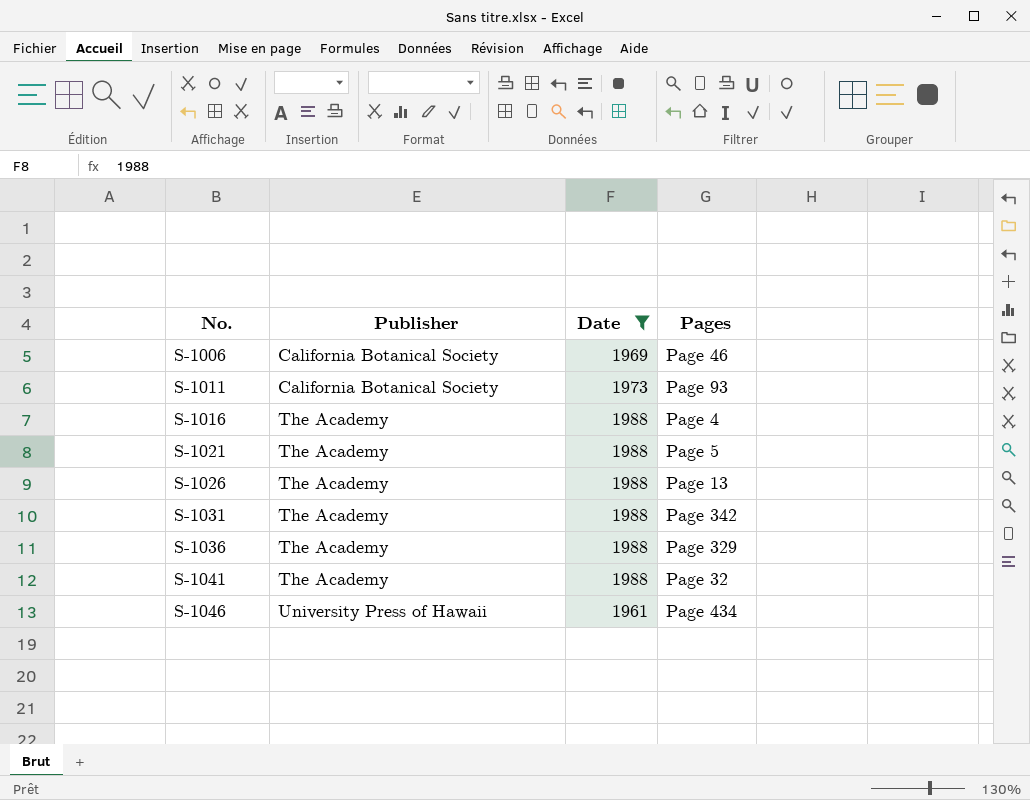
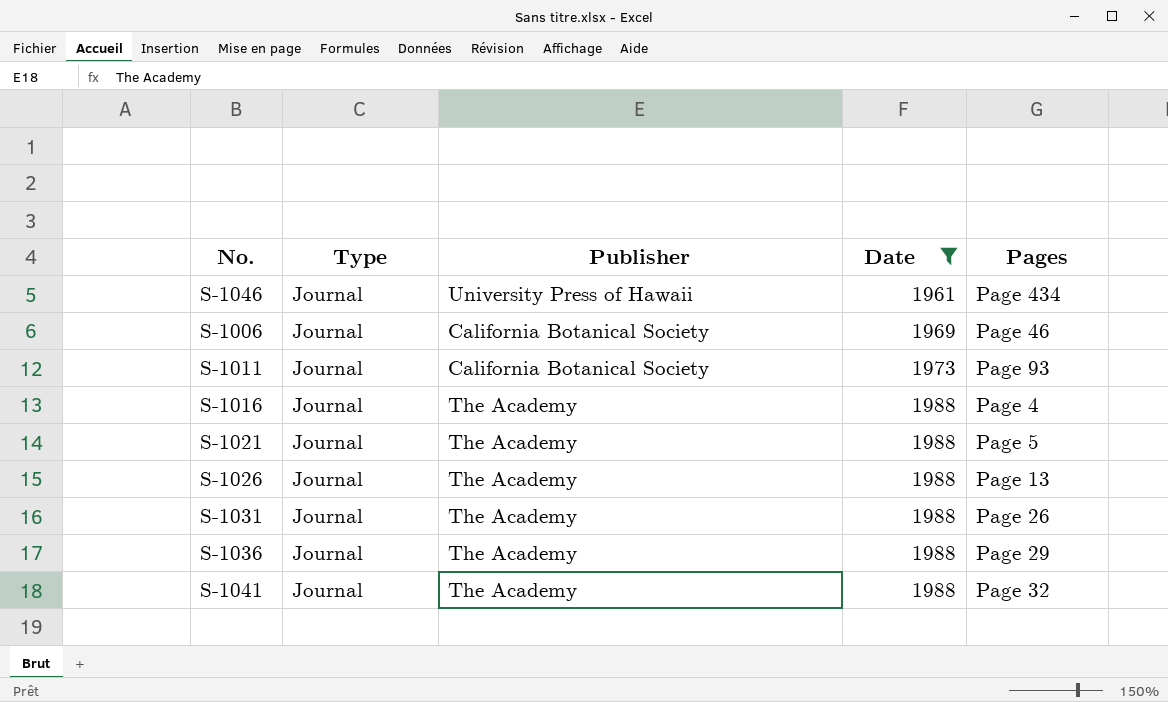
row order: No. ascending -> Date ascending
column Type | position: none -> 2
S-1031 | Pages: Page 342 -> Page 26
S-1036 | Pages: Page 329 -> Page 29

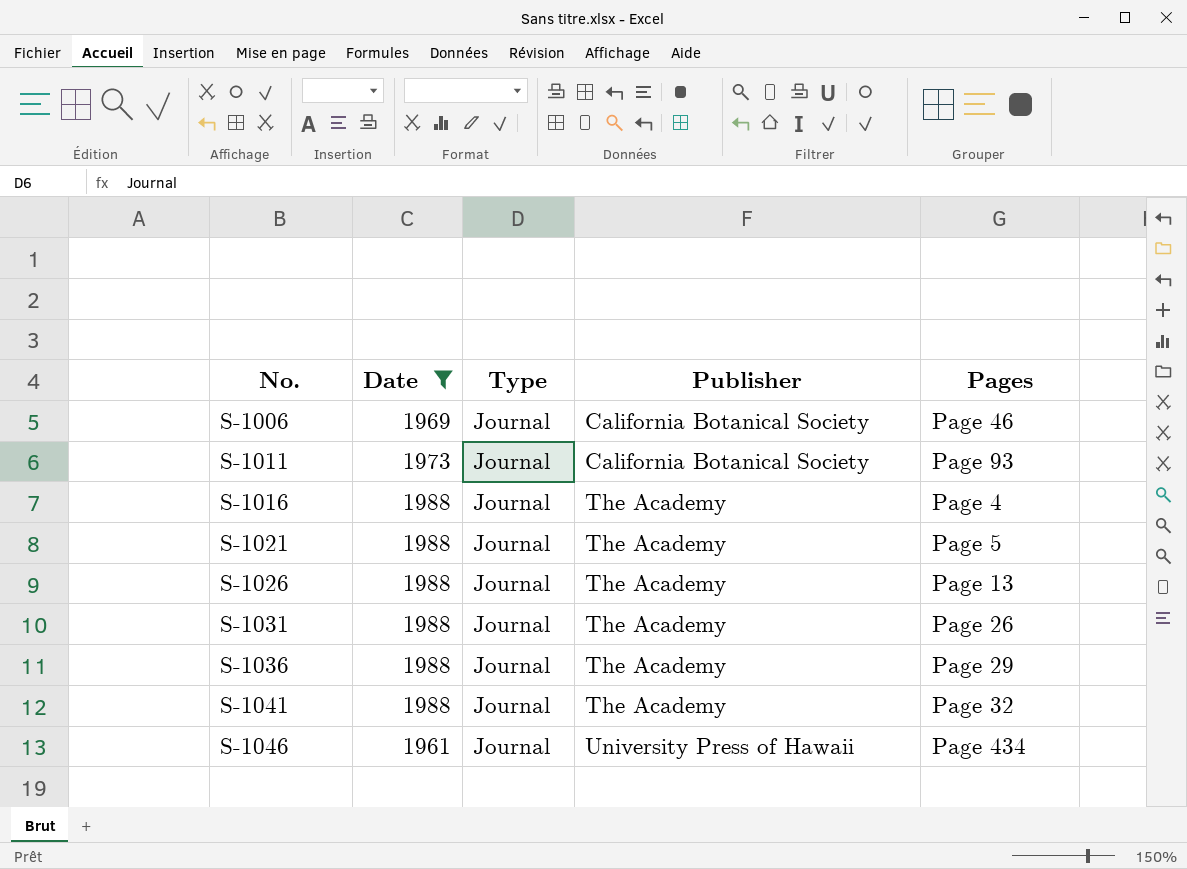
row order: Date ascending -> No. ascending
column Date | position: 4 -> 2

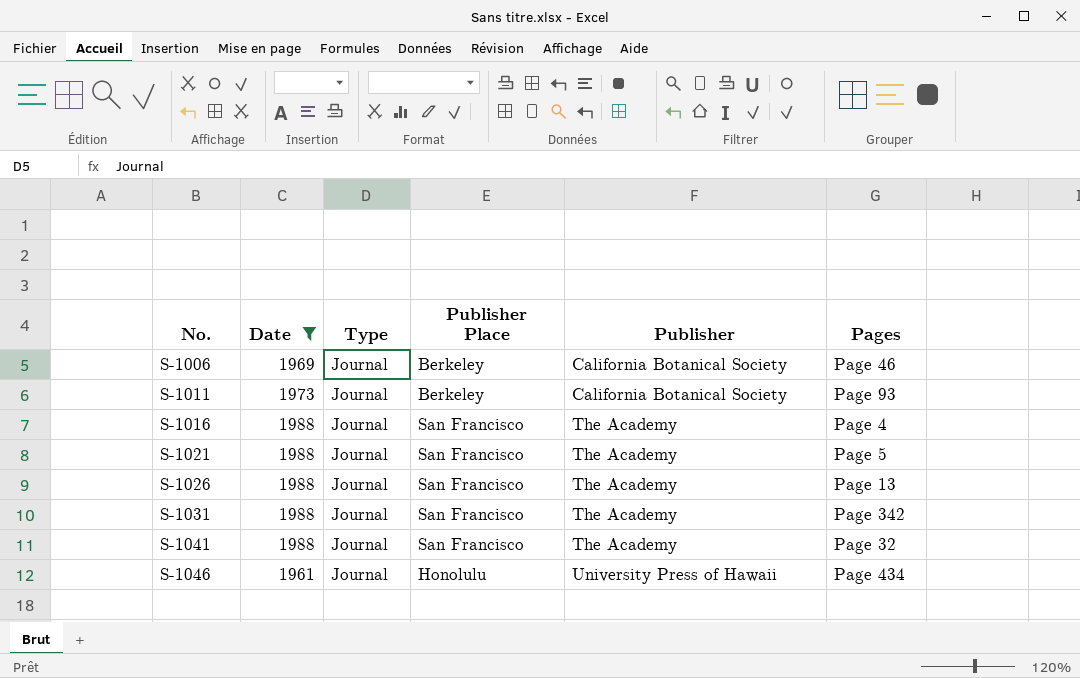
column Publisher Place | position: none -> 4
row S-1036: 1988 | Journal | The Academy | Page 29 -> none
S-1031 | Pages: Page 26 -> Page 342

